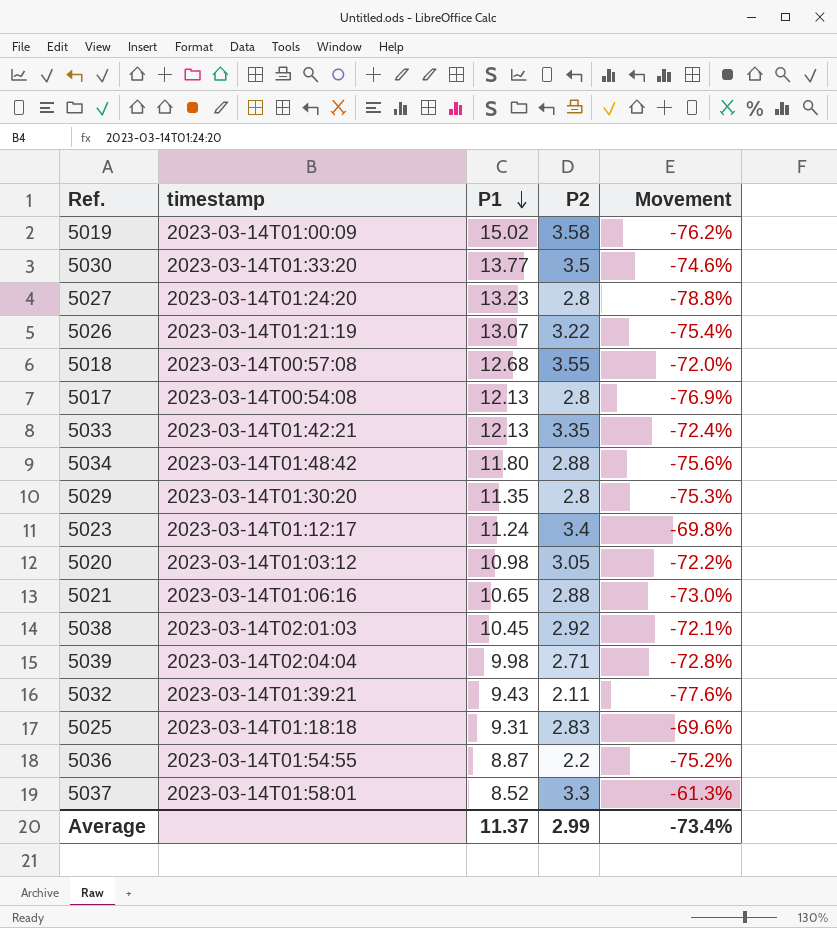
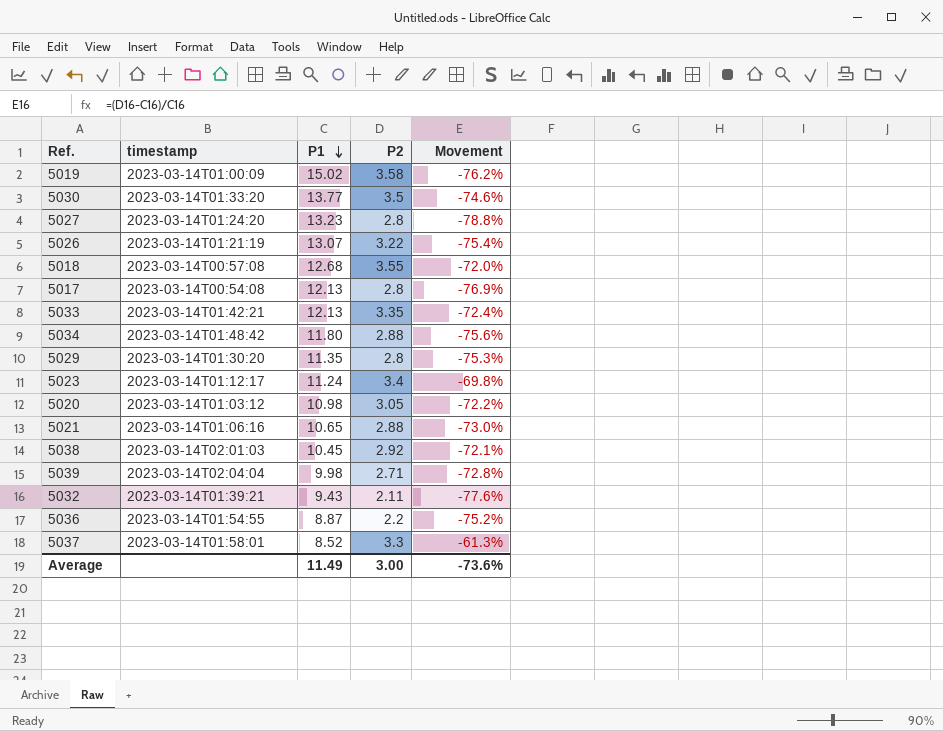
row 5025: 2023-03-14T01:18:18 | 9.31 | 2.83 | -69.6% -> none
Average | P1: 11.37 -> 11.49
Average | P2: 2.99 -> 3.00
Average | Movement: -73.4% -> -73.6%

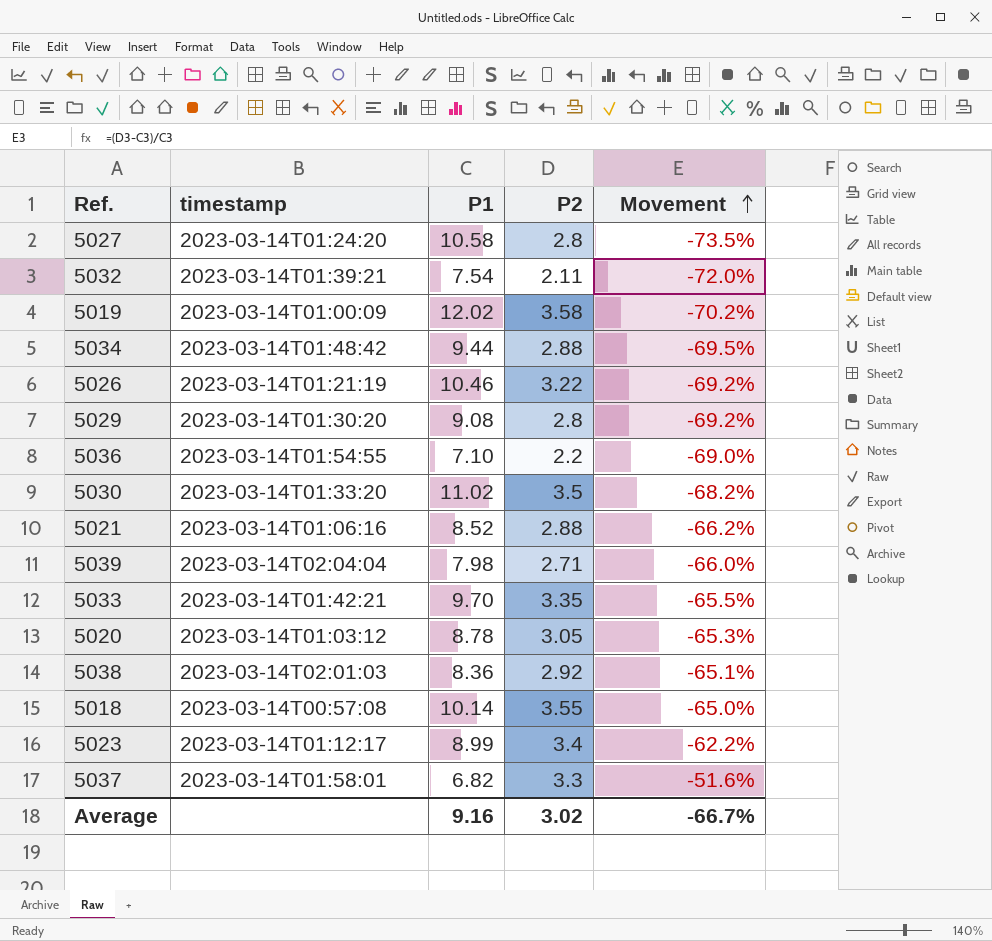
row order: P1 descending -> Movement ascending
row 5017: 2023-03-14T00:54:08 | 12.13 | 2.8 | -76.9% -> none
5027 | P1: 13.23 -> 10.58
5027 | Movement: -78.8% -> -73.5%
5032 | P1: 9.43 -> 7.54
5032 | Movement: -77.6% -> -72.0%
5019 | P1: 15.02 -> 12.02
5019 | Movement: -76.2% -> -70.2%
5034 | P1: 11.80 -> 9.44
5034 | Movement: -75.6% -> -69.5%
5026 | P1: 13.07 -> 10.46
5026 | Movement: -75.4% -> -69.2%
5029 | P1: 11.35 -> 9.08
5029 | Movement: -75.3% -> -69.2%
5036 | P1: 8.87 -> 7.10
5036 | Movement: -75.2% -> -69.0%
5030 | P1: 13.77 -> 11.02
5030 | Movement: -74.6% -> -68.2%
5021 | P1: 10.65 -> 8.52
5021 | Movement: -73.0% -> -66.2%
5039 | P1: 9.98 -> 7.98
5039 | Movement: -72.8% -> -66.0%
5033 | P1: 12.13 -> 9.70
5033 | Movement: -72.4% -> -65.5%
5020 | P1: 10.98 -> 8.78
5020 | Movement: -72.2% -> -65.3%
5038 | P1: 10.45 -> 8.36
5038 | Movement: -72.1% -> -65.1%
5018 | P1: 12.68 -> 10.14
5018 | Movement: -72.0% -> -65.0%
5023 | P1: 11.24 -> 8.99
5023 | Movement: -69.8% -> -62.2%
5037 | P1: 8.52 -> 6.82
5037 | Movement: -61.3% -> -51.6%
Average | P1: 11.49 -> 9.16
Average | P2: 3.00 -> 3.02
Average | Movement: -73.6% -> -66.7%

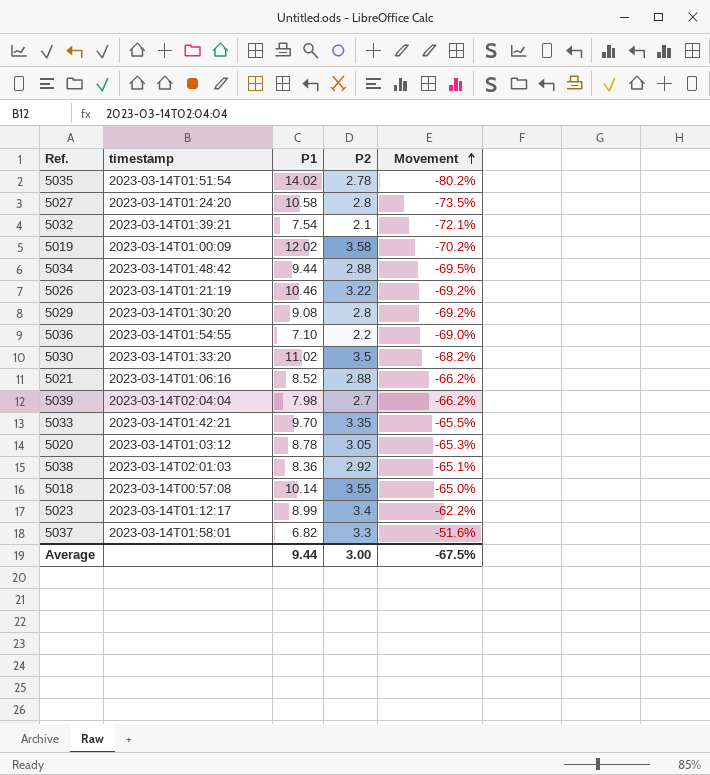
row 5035: none -> 2023-03-14T01:51:54 | 14.02 | 2.78 | -80.2%
5032 | P2: 2.11 -> 2.1
5032 | Movement: -72.0% -> -72.1%
5039 | P2: 2.71 -> 2.7
5039 | Movement: -66.0% -> -66.2%
Average | P1: 9.16 -> 9.44
Average | P2: 3.02 -> 3.00
Average | Movement: -66.7% -> -67.5%

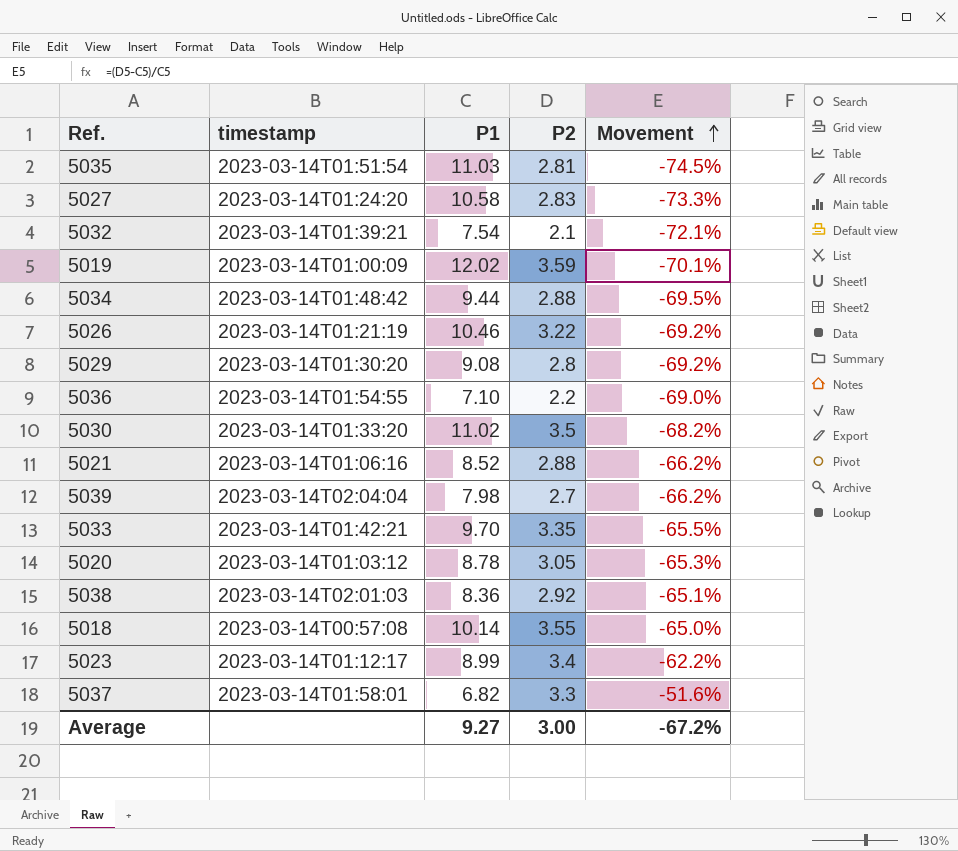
5035 | P1: 14.02 -> 11.03
5035 | P2: 2.78 -> 2.81
5035 | Movement: -80.2% -> -74.5%
5027 | P2: 2.8 -> 2.83
5027 | Movement: -73.5% -> -73.3%
5019 | P2: 3.58 -> 3.59
5019 | Movement: -70.2% -> -70.1%
Average | P1: 9.44 -> 9.27
Average | Movement: -67.5% -> -67.2%

